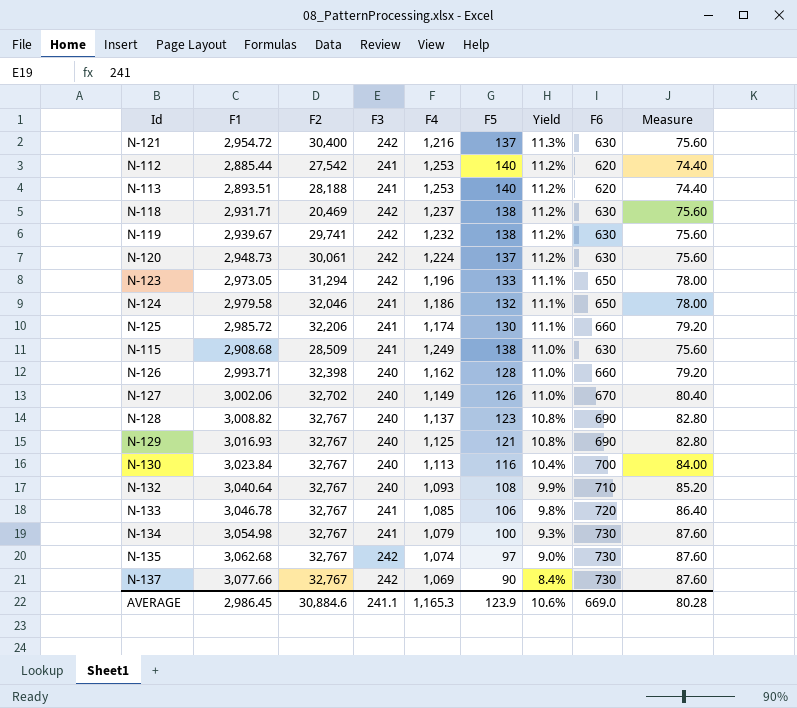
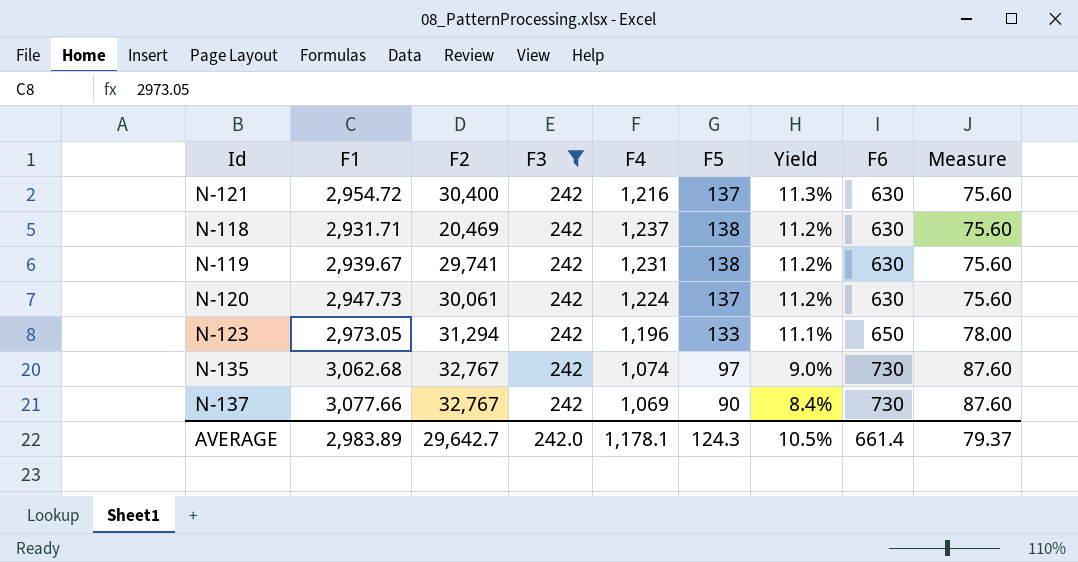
filter: none -> F3 = 242
N-119 | F4: 1,232 -> 1,231
N-120 | F1: 2,948.73 -> 2,947.73
AVERAGE | F1: 2,986.45 -> 2,983.89
AVERAGE | F2: 30,884.6 -> 29,642.7
AVERAGE | F3: 241.1 -> 242.0
AVERAGE | F4: 1,165.3 -> 1,178.1
AVERAGE | F5: 123.9 -> 124.3
AVERAGE | Yield: 10.6% -> 10.5%
AVERAGE | F6: 669.0 -> 661.4
AVERAGE | Measure: 80.28 -> 79.37

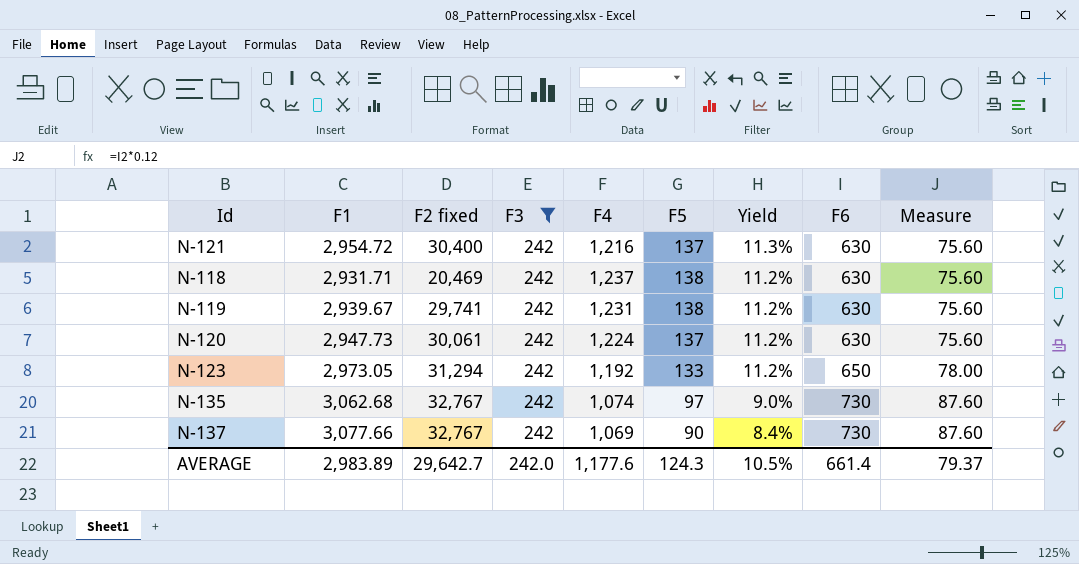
column name: F2 -> F2 fixed
N-123 | F4: 1,196 -> 1,192
N-123 | Yield: 11.1% -> 11.2%
AVERAGE | F4: 1,178.1 -> 1,177.6

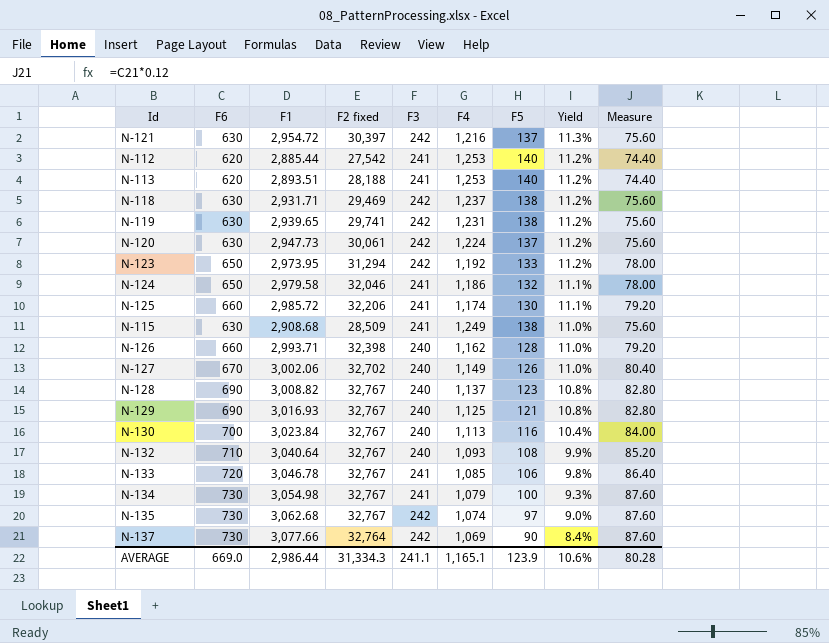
filter: F3 = 242 -> none
column F6 | position: 8 -> 2
N-121 | F2 fixed: 30,400 -> 30,397
N-118 | F2 fixed: 20,469 -> 29,469
N-119 | F1: 2,939.67 -> 2,939.65
N-123 | F1: 2,973.05 -> 2,973.95
N-137 | F2 fixed: 32,767 -> 32,764
AVERAGE | F6: 661.4 -> 669.0
AVERAGE | F1: 2,983.89 -> 2,986.44
AVERAGE | F2 fixed: 29,642.7 -> 31,334.3
AVERAGE | F3: 242.0 -> 241.1
AVERAGE | F4: 1,177.6 -> 1,165.1
AVERAGE | F5: 124.3 -> 123.9
AVERAGE | Yield: 10.5% -> 10.6%
AVERAGE | Measure: 79.37 -> 80.28

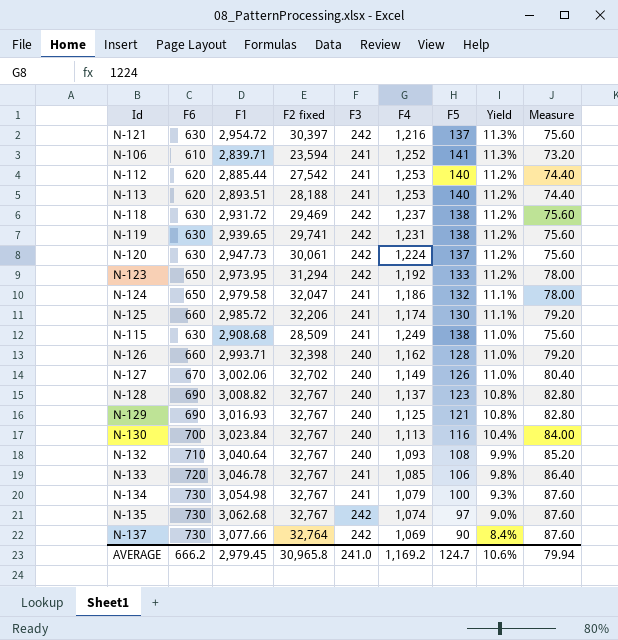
row N-106: none -> 610 | 2,839.71 | 23,594 | 241 | 1,252 | 141 | 11.3% | 73.20
N-118 | F1: 2,931.71 -> 2,931.72
N-124 | F2 fixed: 32,046 -> 32,047
AVERAGE | F6: 669.0 -> 666.2
AVERAGE | F1: 2,986.44 -> 2,979.45
AVERAGE | F2 fixed: 31,334.3 -> 30,965.8
AVERAGE | F3: 241.1 -> 241.0
AVERAGE | F4: 1,165.1 -> 1,169.2
AVERAGE | F5: 123.9 -> 124.7
AVERAGE | Measure: 80.28 -> 79.94

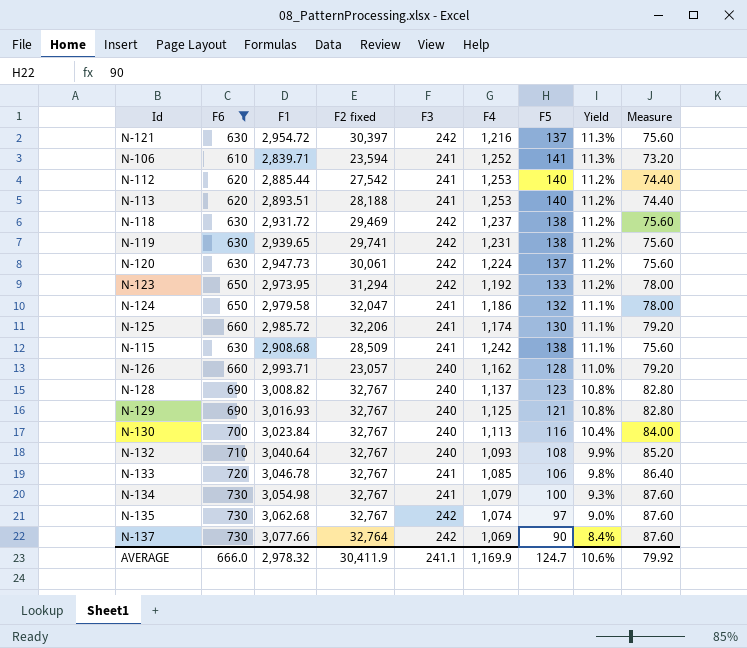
filter: none -> F6 != 670
N-115 | F4: 1,249 -> 1,242
N-115 | Yield: 11.0% -> 11.1%
N-126 | F2 fixed: 32,398 -> 23,057
AVERAGE | F6: 666.2 -> 666.0
AVERAGE | F1: 2,979.45 -> 2,978.32
AVERAGE | F2 fixed: 30,965.8 -> 30,411.9
AVERAGE | F3: 241.0 -> 241.1
AVERAGE | F4: 1,169.2 -> 1,169.9
AVERAGE | Measure: 79.94 -> 79.92

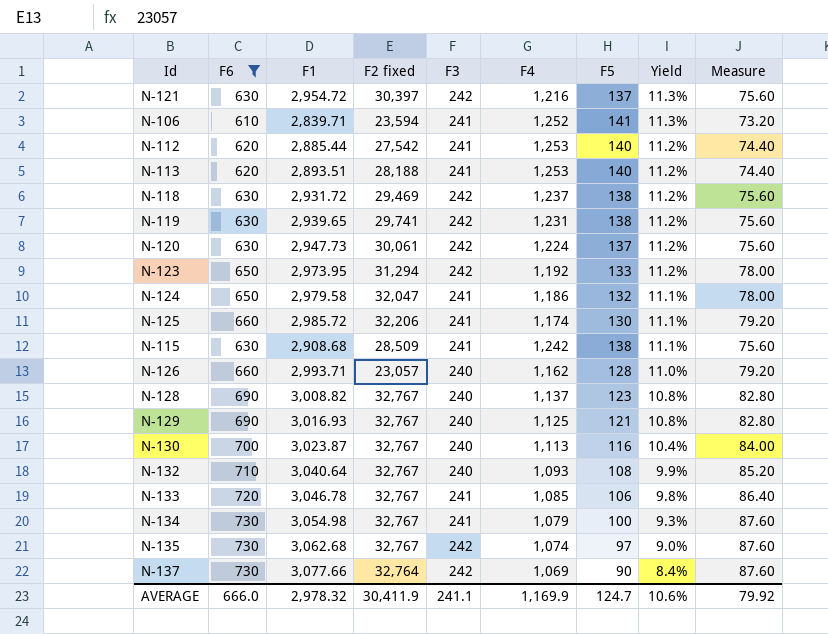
N-130 | F1: 3,023.84 -> 3,023.87

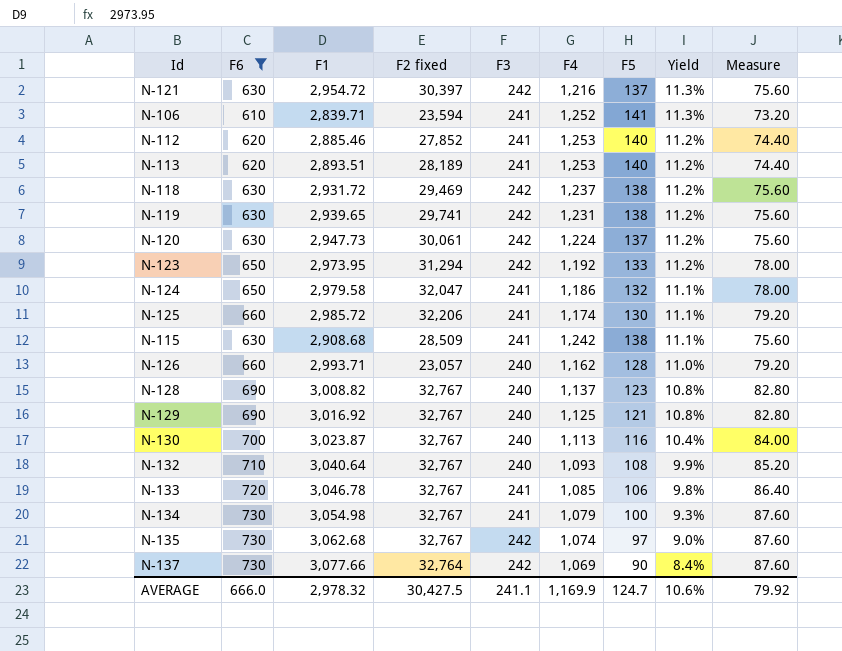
N-112 | F1: 2,885.44 -> 2,885.46
N-112 | F2 fixed: 27,542 -> 27,852
N-113 | F2 fixed: 28,188 -> 28,189
N-129 | F1: 3,016.93 -> 3,016.92
AVERAGE | F2 fixed: 30,411.9 -> 30,427.5

